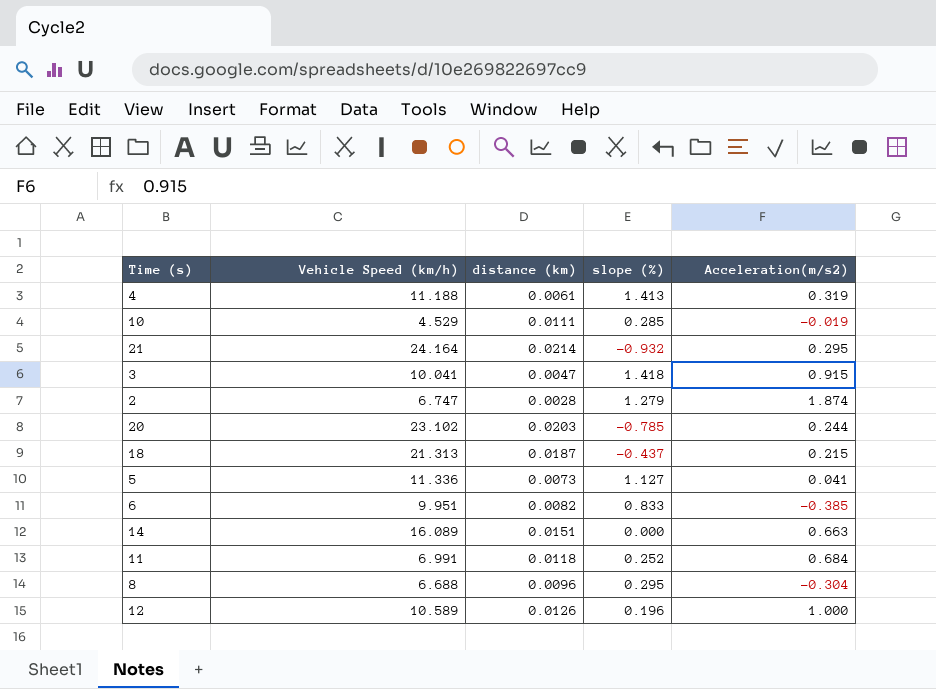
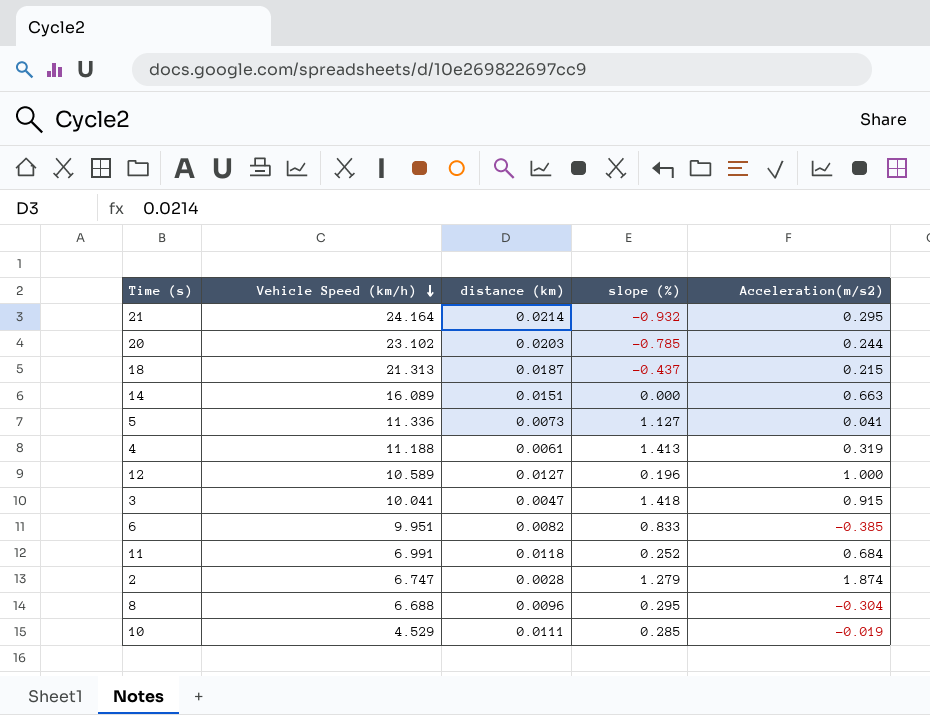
row order: none -> Vehicle Speed (km/h) descending
12 | distance (km): 0.0126 -> 0.0127

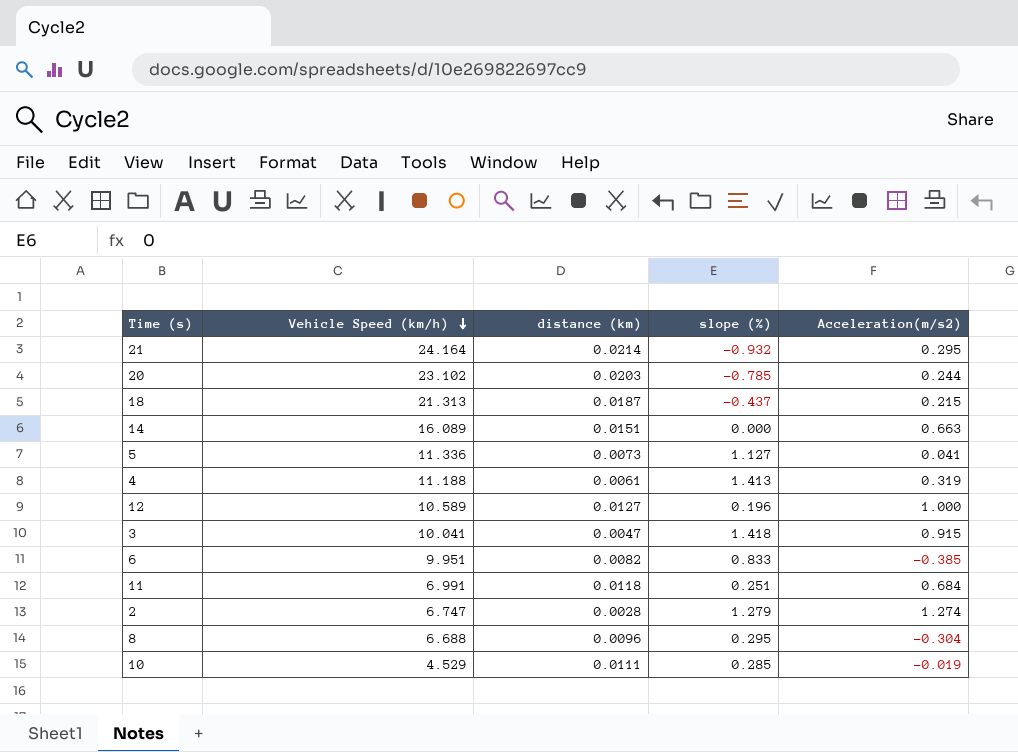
11 | slope (%): 0.252 -> 0.251
2 | Acceleration(m/s2): 1.874 -> 1.274

